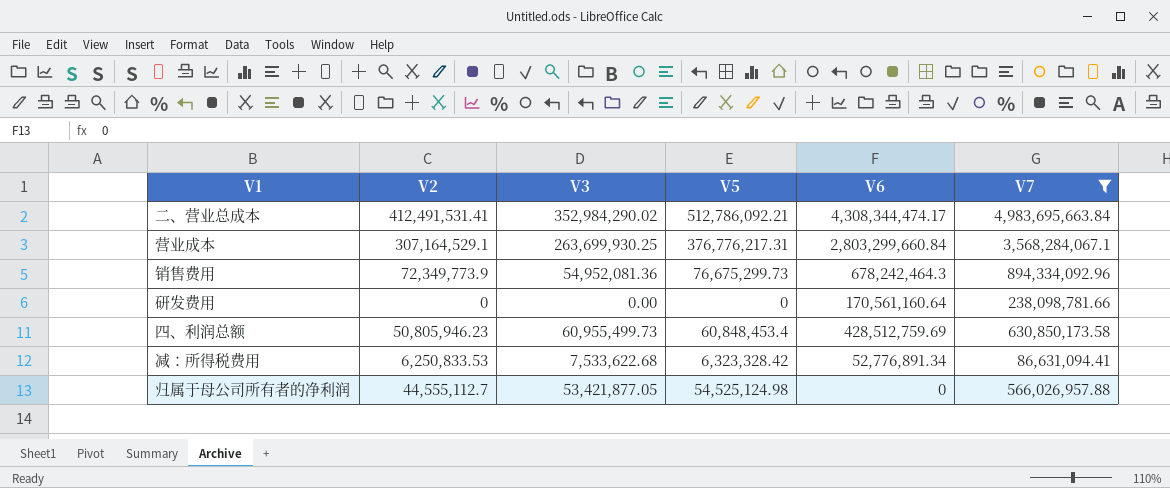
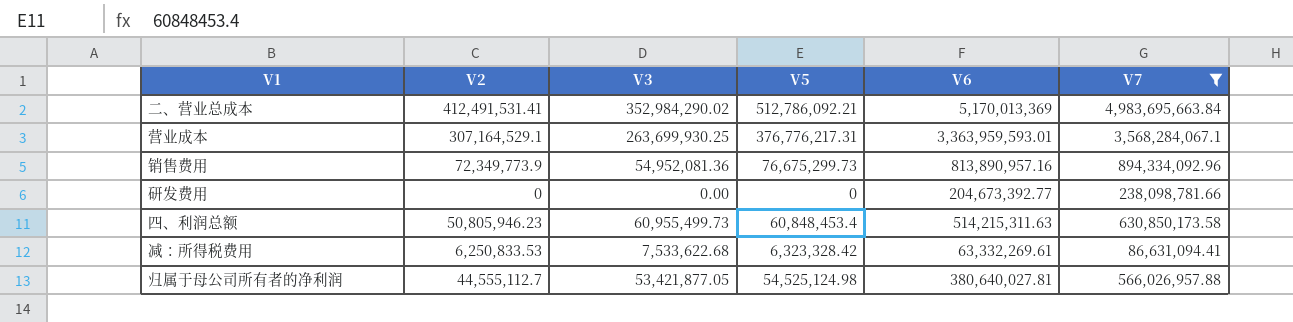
二、营业总成本 | V6: 4,308,344,474.17 -> 5,170,013,369
营业成本 | V6: 2,803,299,660.84 -> 3,363,959,593.01
销售费用 | V6: 678,242,464.3 -> 813,890,957.16
研发费用 | V6: 170,561,160.64 -> 204,673,392.77
四、利润总额 | V6: 428,512,759.69 -> 514,215,311.63
减：所得税费用 | V6: 52,776,891.34 -> 63,332,269.61
归属于母公司所有者的净利润 | V6: 0 -> 380,640,027.81

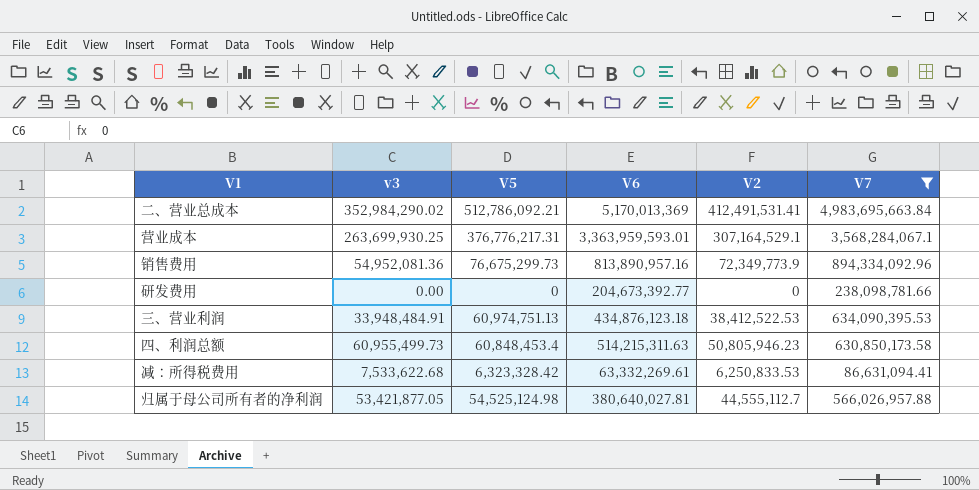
column name: V3 -> v3
column V2 | position: 2 -> 5
row 三、营业利润: none -> 33,948,484.91 | 60,974,751.13 | 434,876,123.18 | 38,412,522.53 | 634,090,395.53

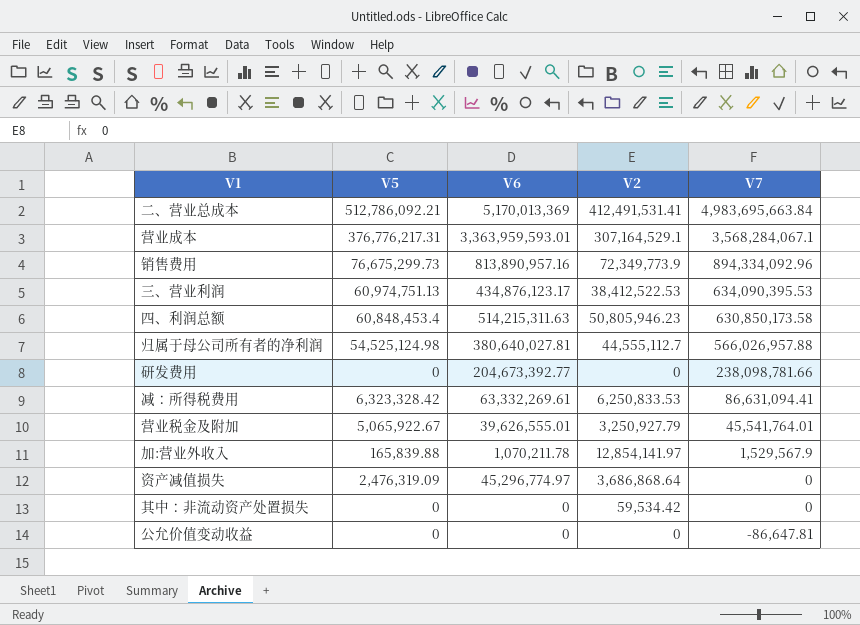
filter: V7 >= 86,631,094.41 -> none
row order: none -> V7 descending
column v3 | position: 2 -> none
三、营业利润 | V6: 434,876,123.18 -> 434,876,123.17

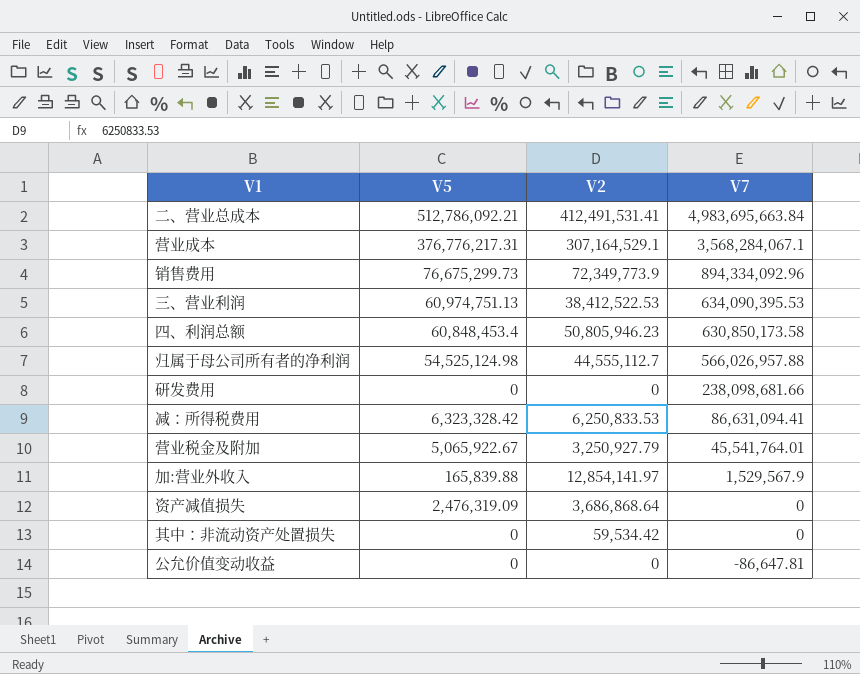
column V6 | position: 3 -> none
研发费用 | V7: 238,098,781.66 -> 238,098,681.66

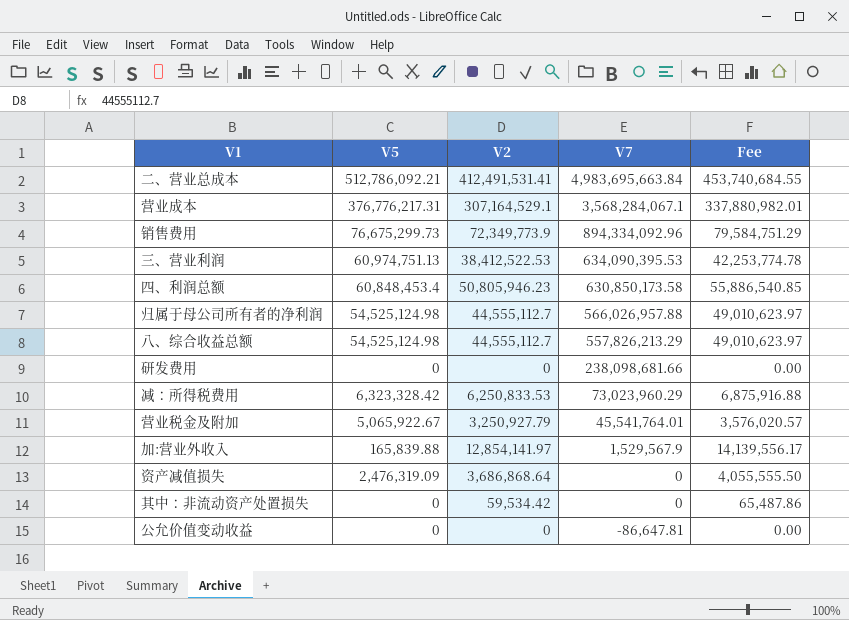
column Fee | formula: none -> [V2] * 1.1
row 八、综合收益总额: none -> 54,525,124.98 | 44,555,112.7 | 557,826,213.29 | 49,010,623.97
减：所得税费用 | V7: 86,631,094.41 -> 73,023,960.29

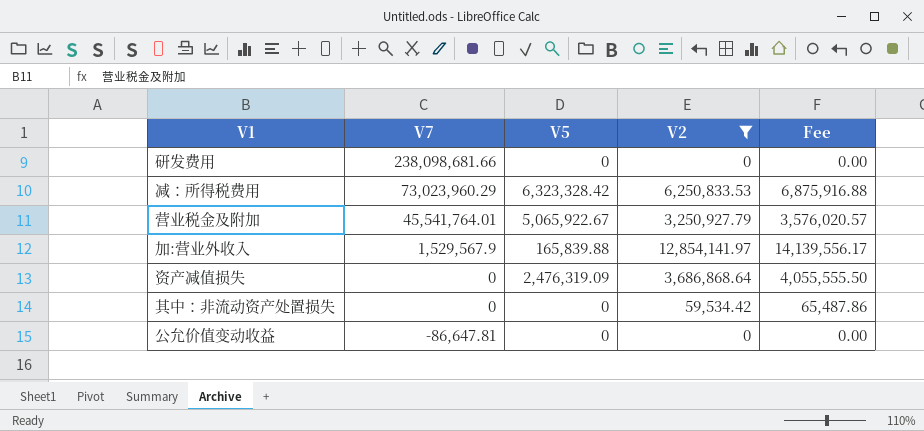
filter: none -> V2 <= 12,854,141.97
column V7 | position: 4 -> 2

